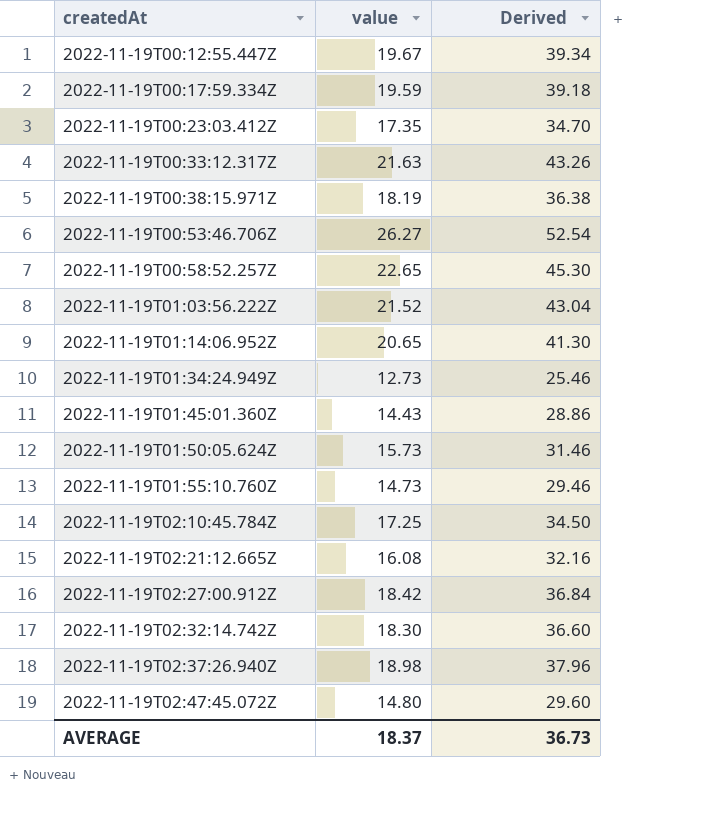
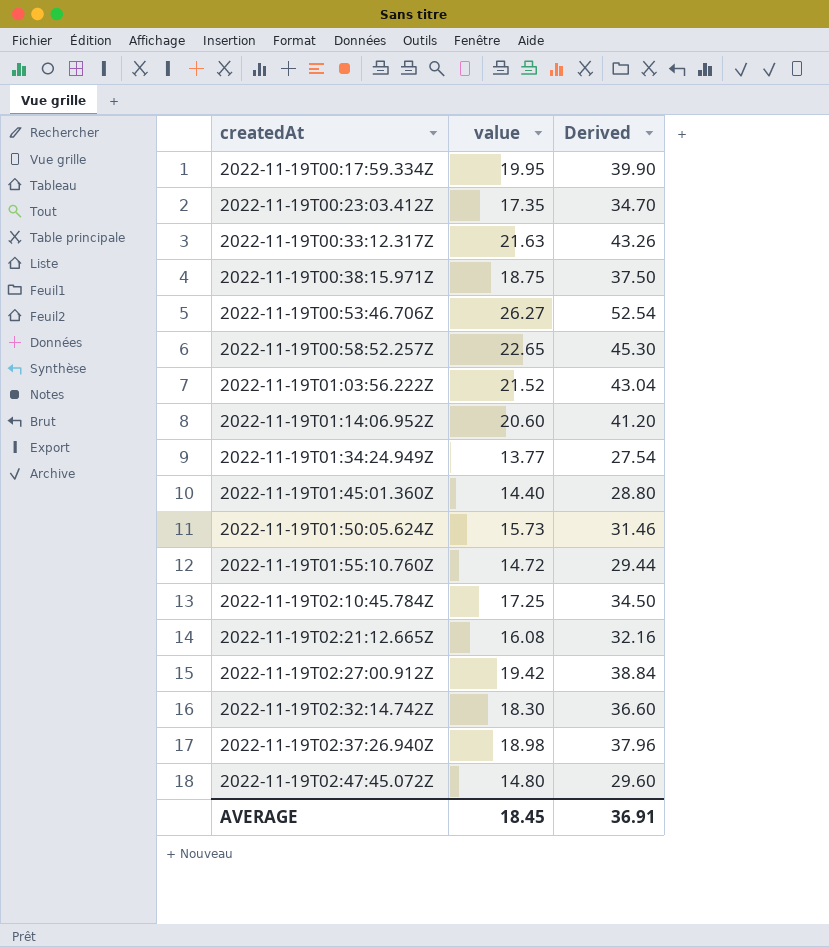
row 2022-11-19T00:12:55.447Z: 19.67 | 39.34 -> none
2022-11-19T00:17:59.334Z | value: 19.59 -> 19.95
2022-11-19T00:17:59.334Z | Derived: 39.18 -> 39.90
2022-11-19T00:38:15.971Z | value: 18.19 -> 18.75
2022-11-19T00:38:15.971Z | Derived: 36.38 -> 37.50
2022-11-19T01:14:06.952Z | value: 20.65 -> 20.60
2022-11-19T01:14:06.952Z | Derived: 41.30 -> 41.20
2022-11-19T01:34:24.949Z | value: 12.73 -> 13.77
2022-11-19T01:34:24.949Z | Derived: 25.46 -> 27.54
2022-11-19T01:45:01.360Z | value: 14.43 -> 14.40
2022-11-19T01:45:01.360Z | Derived: 28.86 -> 28.80
2022-11-19T01:55:10.760Z | value: 14.73 -> 14.72
2022-11-19T01:55:10.760Z | Derived: 29.46 -> 29.44
2022-11-19T02:27:00.912Z | value: 18.42 -> 19.42
2022-11-19T02:27:00.912Z | Derived: 36.84 -> 38.84
AVERAGE | value: 18.37 -> 18.45
AVERAGE | Derived: 36.73 -> 36.91

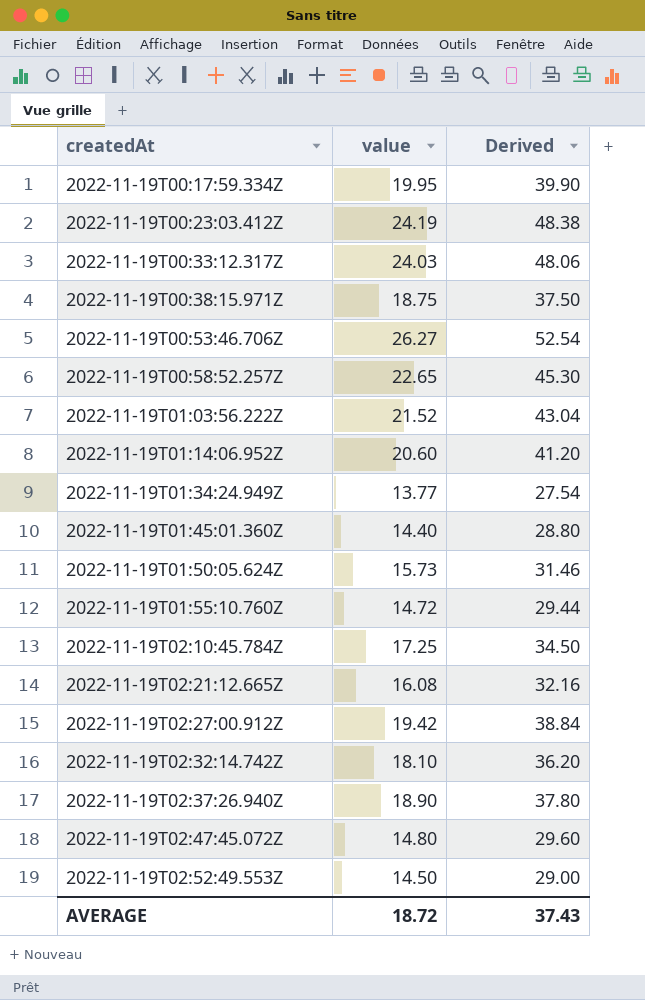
2022-11-19T00:23:03.412Z | value: 17.35 -> 24.19
2022-11-19T00:23:03.412Z | Derived: 34.70 -> 48.38
2022-11-19T00:33:12.317Z | value: 21.63 -> 24.03
2022-11-19T00:33:12.317Z | Derived: 43.26 -> 48.06
2022-11-19T02:32:14.742Z | value: 18.30 -> 18.10
2022-11-19T02:32:14.742Z | Derived: 36.60 -> 36.20
2022-11-19T02:37:26.940Z | value: 18.98 -> 18.90
2022-11-19T02:37:26.940Z | Derived: 37.96 -> 37.80
row 2022-11-19T02:52:49.553Z: none -> 14.50 | 29.00
AVERAGE | value: 18.45 -> 18.72
AVERAGE | Derived: 36.91 -> 37.43

